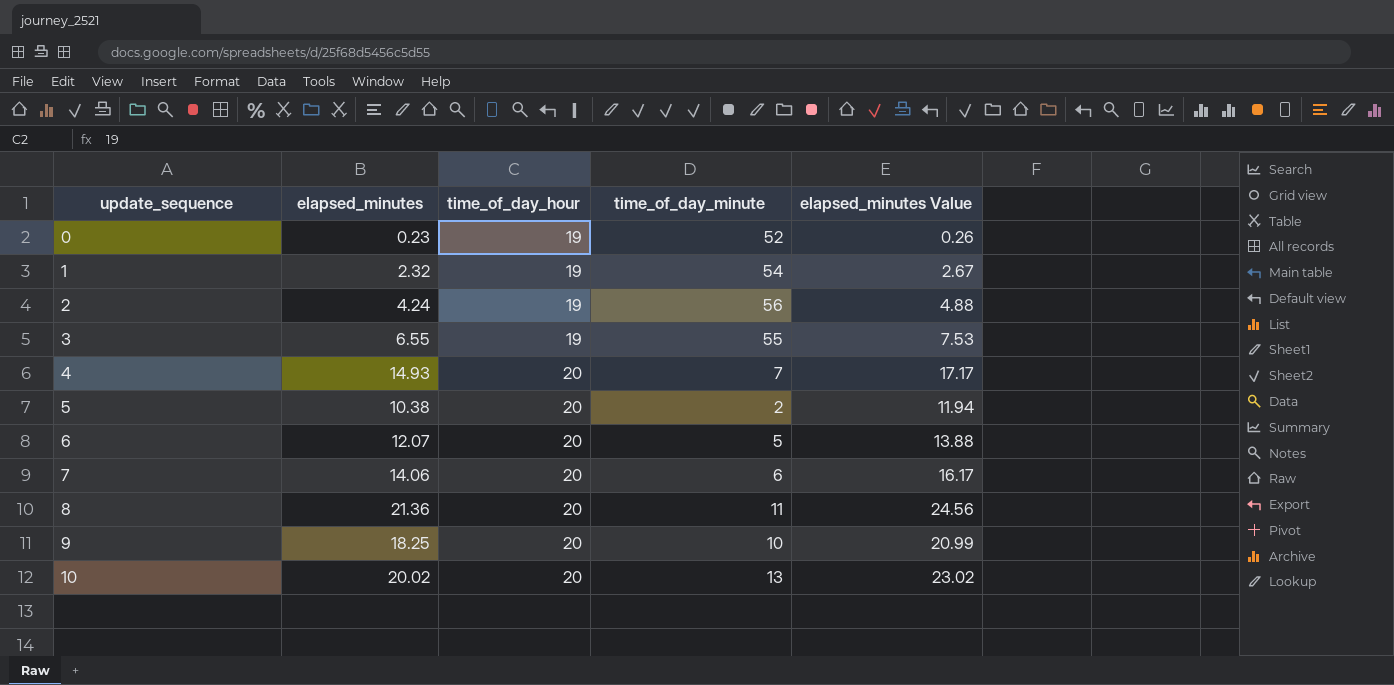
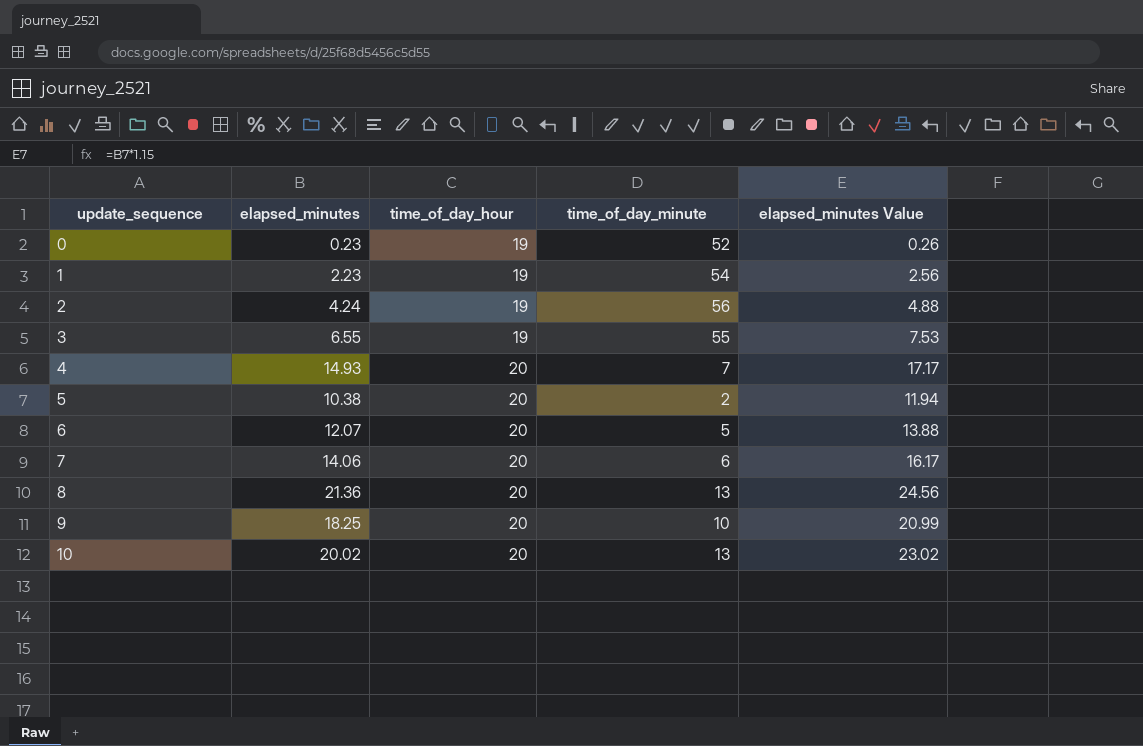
1 | elapsed_minutes: 2.32 -> 2.23
1 | elapsed_minutes Value: 2.67 -> 2.56
8 | time_of_day_minute: 11 -> 13

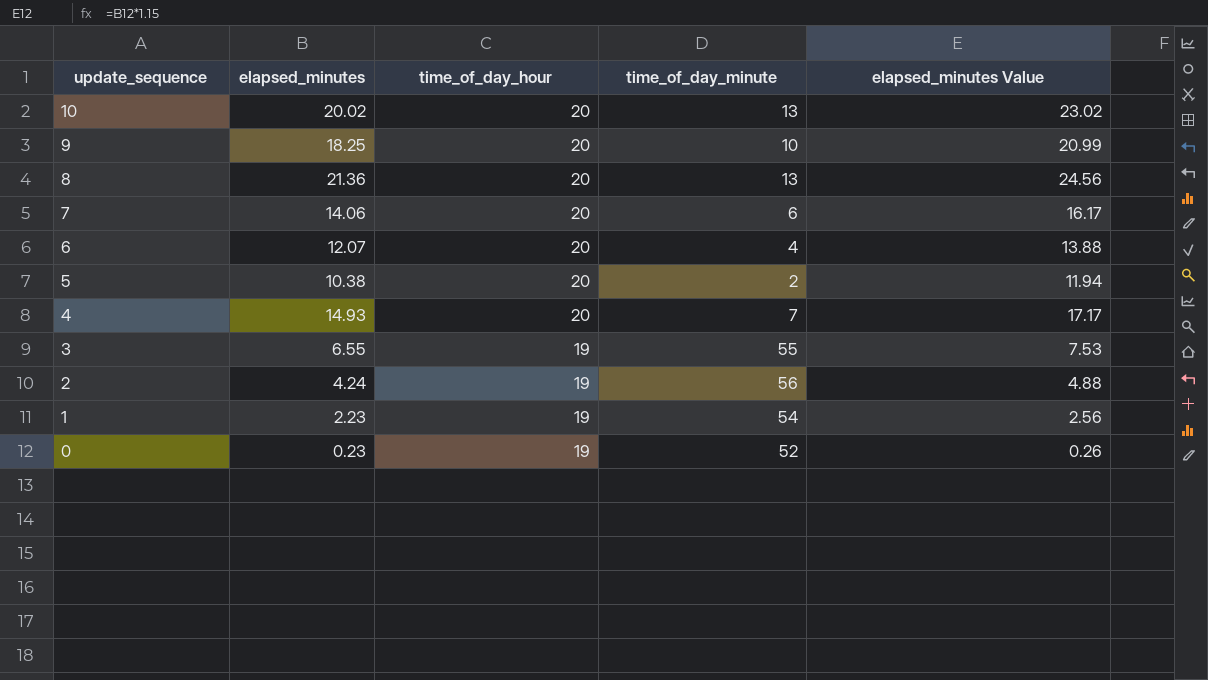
row order: update_sequence ascending -> update_sequence descending
6 | time_of_day_minute: 5 -> 4

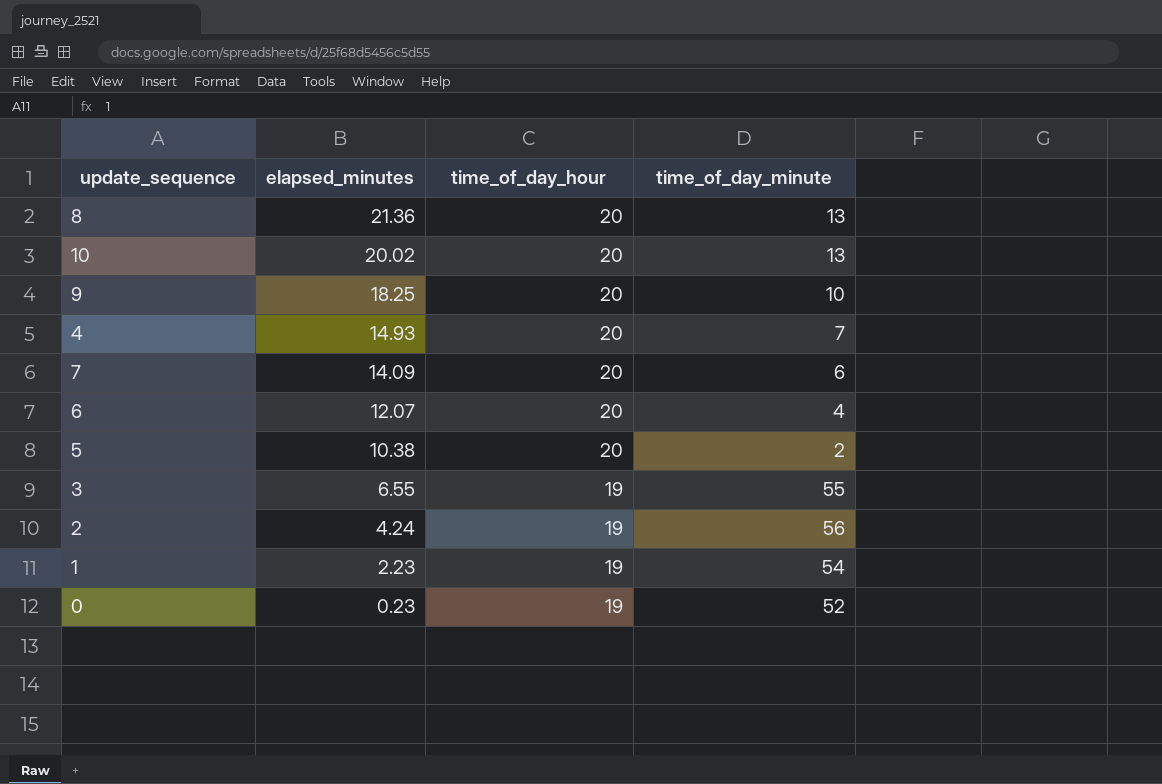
row order: update_sequence descending -> elapsed_minutes descending
column elapsed_minutes Value | formula: [elapsed_minutes] * 1.15 -> none
7 | elapsed_minutes: 14.06 -> 14.09

